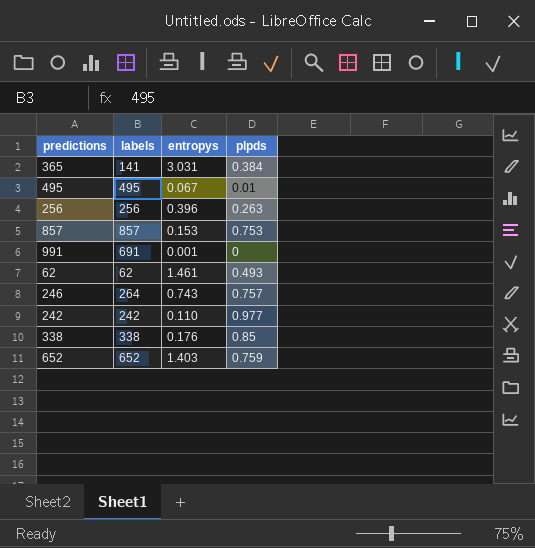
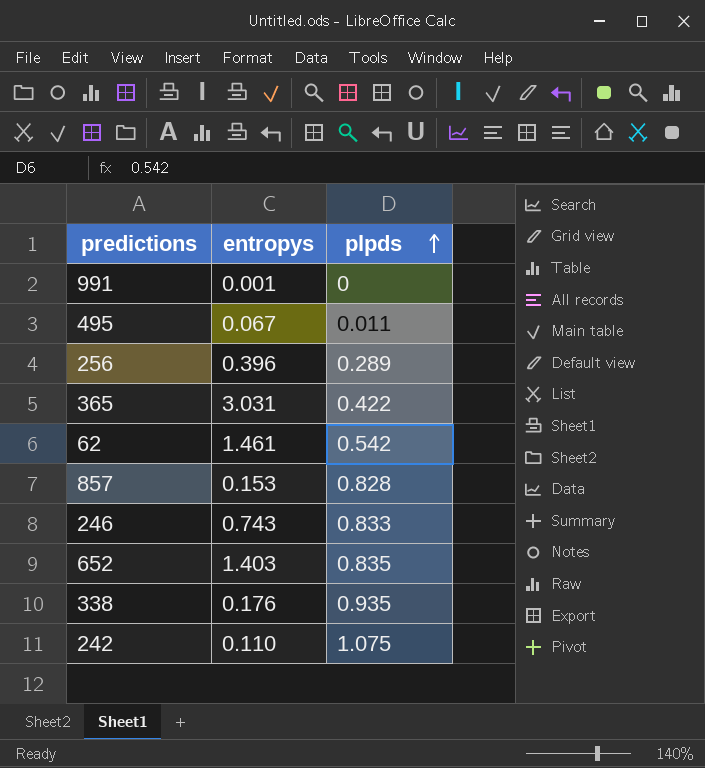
row order: none -> plpds ascending
column labels | position: 2 -> none
495 | plpds: 0.01 -> 0.011
256 | plpds: 0.263 -> 0.289
365 | plpds: 0.384 -> 0.422
62 | plpds: 0.493 -> 0.542
857 | plpds: 0.753 -> 0.828
246 | plpds: 0.757 -> 0.833
652 | plpds: 0.759 -> 0.835
338 | plpds: 0.85 -> 0.935
242 | plpds: 0.977 -> 1.075

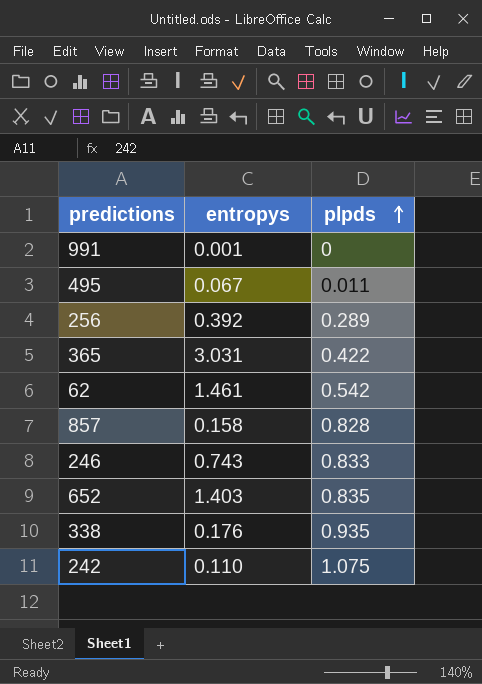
256 | entropys: 0.396 -> 0.392
857 | entropys: 0.153 -> 0.158

